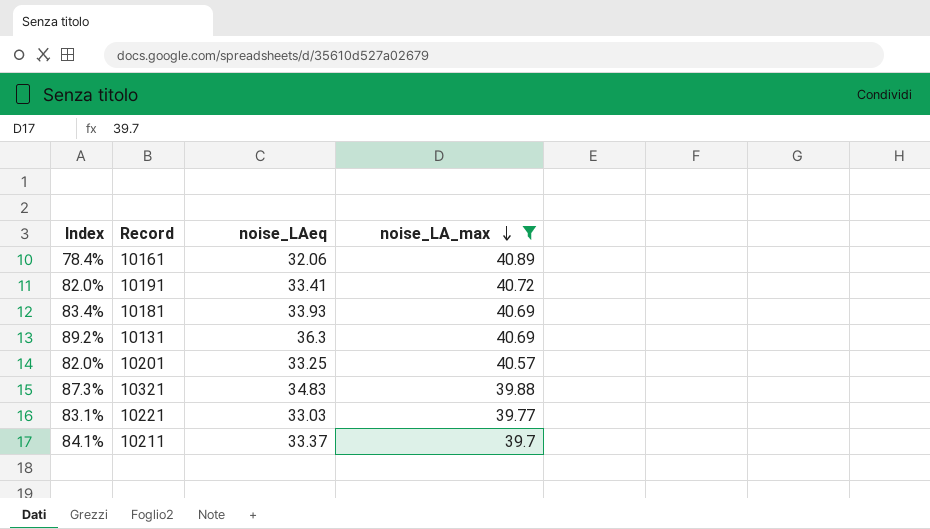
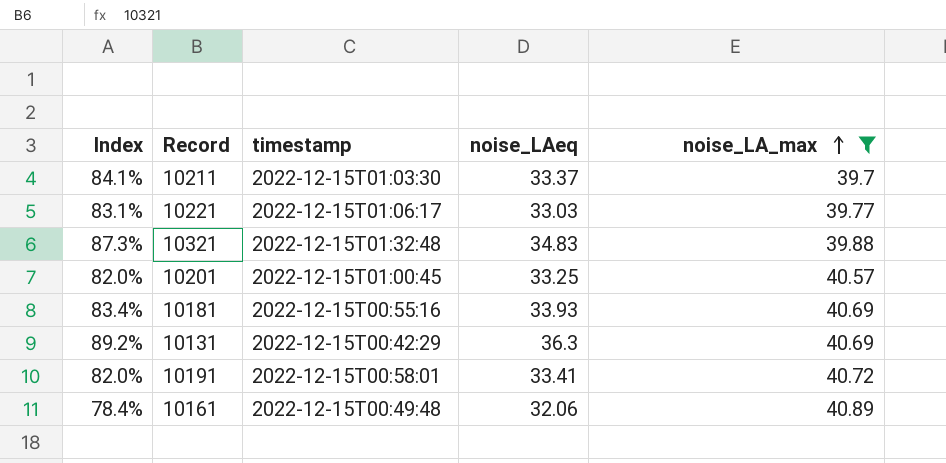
row order: noise_LA_max descending -> noise_LA_max ascending
column timestamp | position: none -> 3

